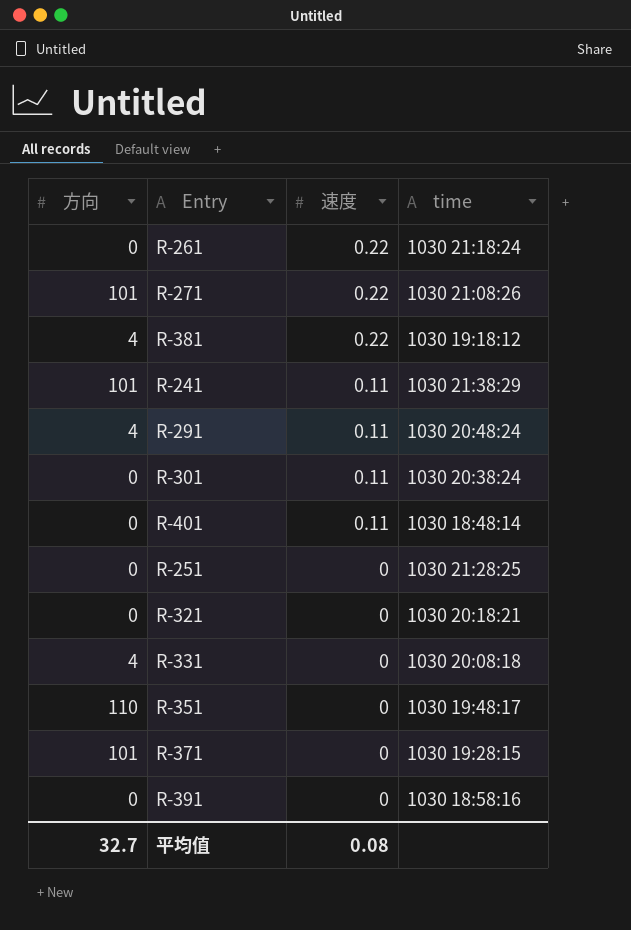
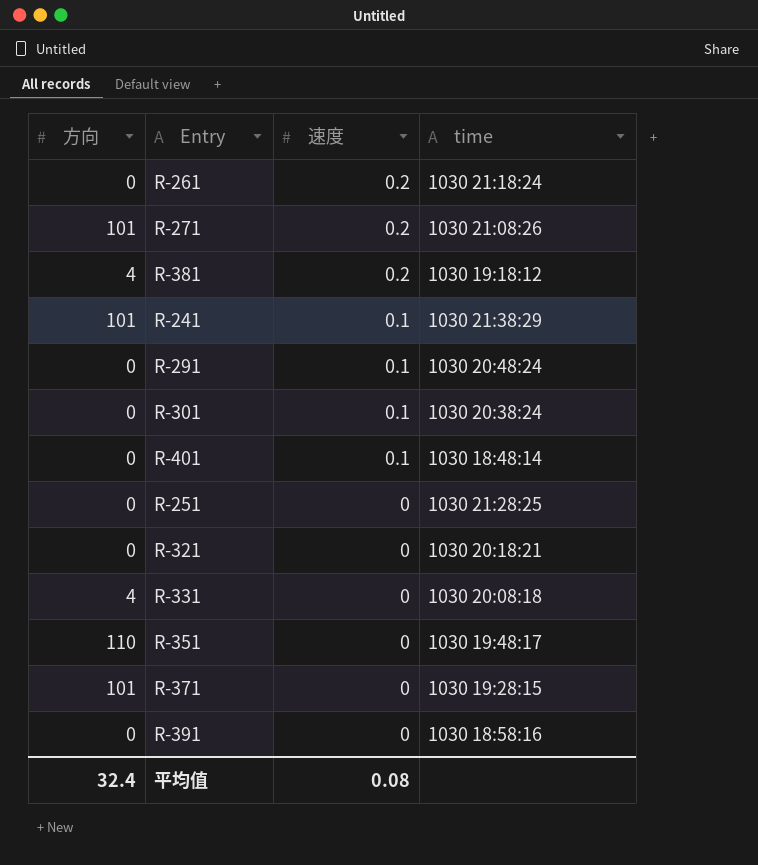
R-261 | 速度: 0.22 -> 0.2
R-271 | 速度: 0.22 -> 0.2
R-381 | 速度: 0.22 -> 0.2
R-241 | 速度: 0.11 -> 0.1
R-291 | 方向: 4 -> 0
R-291 | 速度: 0.11 -> 0.1
R-301 | 速度: 0.11 -> 0.1
R-401 | 速度: 0.11 -> 0.1
平均值 | 方向: 32.7 -> 32.4

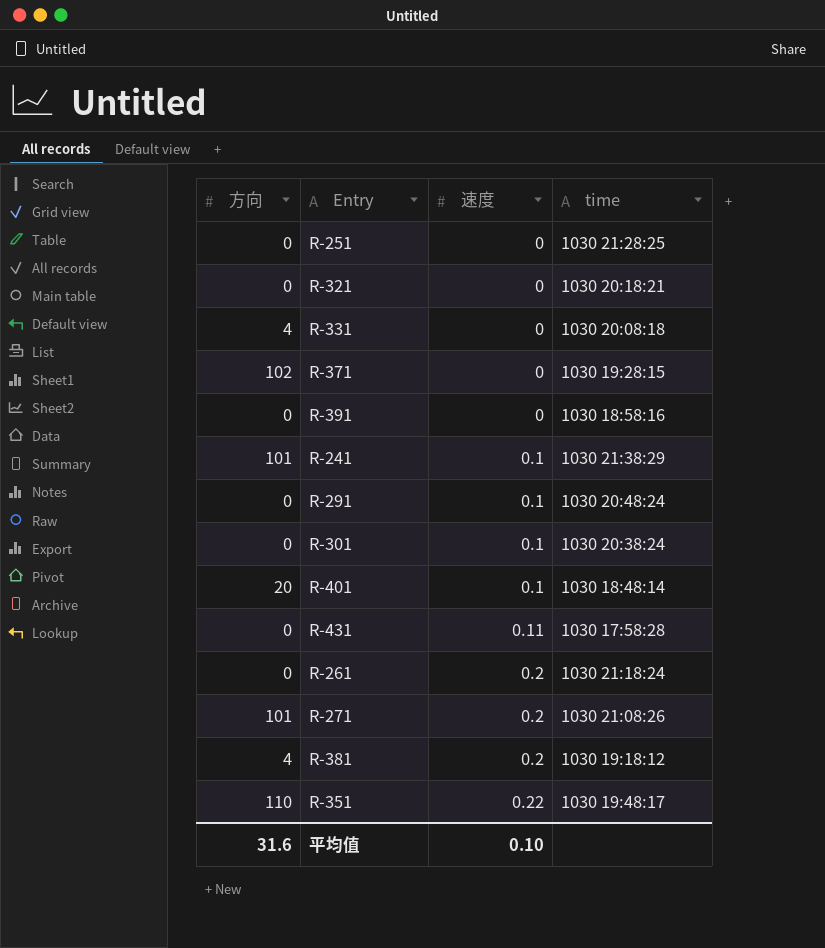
row order: 速度 descending -> 速度 ascending
R-371 | 方向: 101 -> 102
R-401 | 方向: 0 -> 20
row R-431: none -> 0 | 0.11 | 1030 17:58:28
R-351 | 速度: 0 -> 0.22
平均值 | 方向: 32.4 -> 31.6
平均值 | 速度: 0.08 -> 0.10

